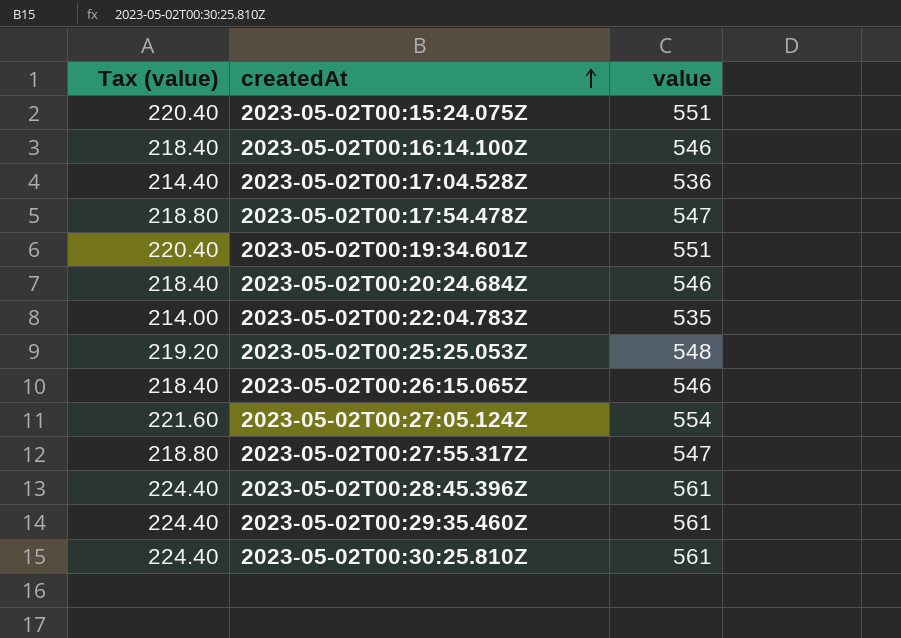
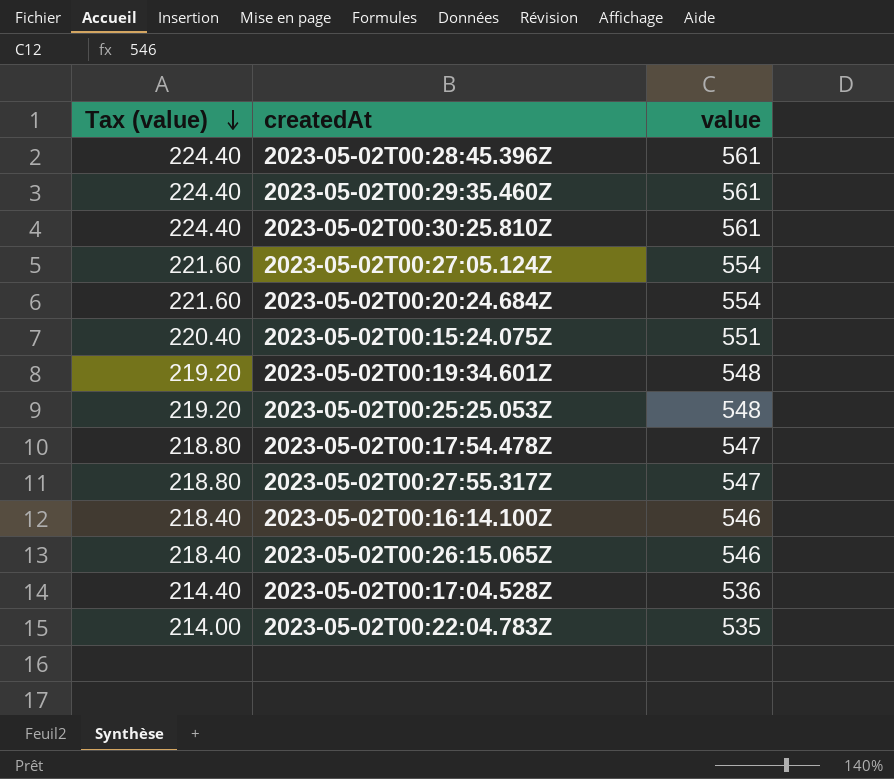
row order: createdAt ascending -> Tax (value) descending
2023-05-02T00:20:24.684Z | Tax (value): 218.40 -> 221.60
2023-05-02T00:20:24.684Z | value: 546 -> 554
2023-05-02T00:19:34.601Z | Tax (value): 220.40 -> 219.20
2023-05-02T00:19:34.601Z | value: 551 -> 548

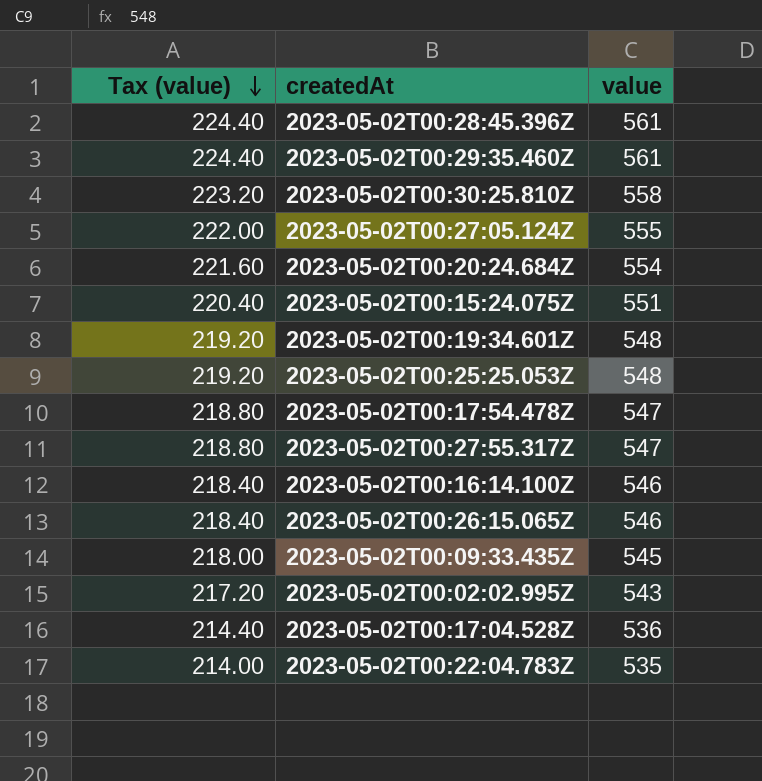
2023-05-02T00:30:25.810Z | Tax (value): 224.40 -> 223.20
2023-05-02T00:30:25.810Z | value: 561 -> 558
2023-05-02T00:27:05.124Z | Tax (value): 221.60 -> 222.00
2023-05-02T00:27:05.124Z | value: 554 -> 555
row 2023-05-02T00:09:33.435Z: none -> 218.00 | 545
row 2023-05-02T00:02:02.995Z: none -> 217.20 | 543

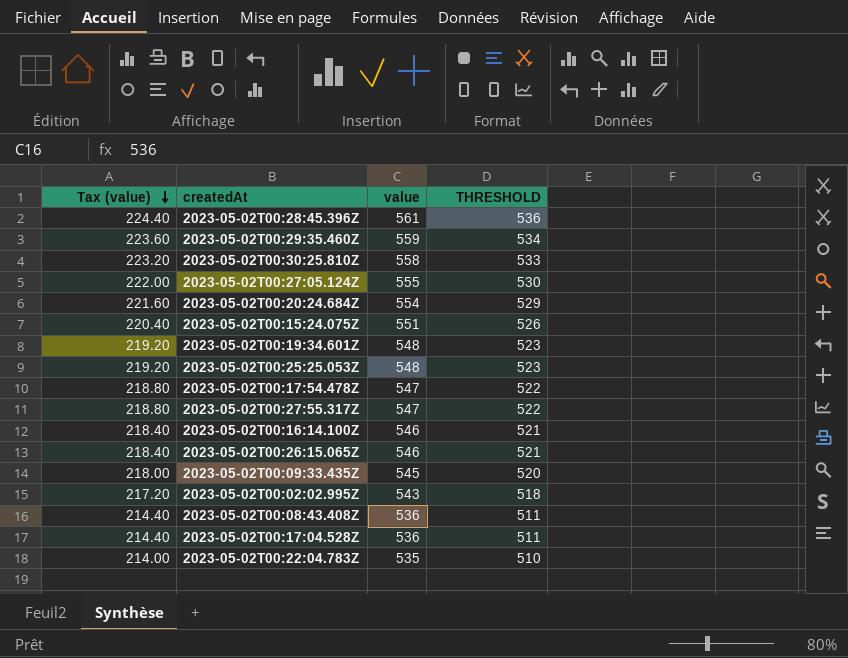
column THRESHOLD | formula: none -> [value] - 25
2023-05-02T00:29:35.460Z | Tax (value): 224.40 -> 223.60
2023-05-02T00:29:35.460Z | value: 561 -> 559
row 2023-05-02T00:08:43.408Z: none -> 214.40 | 536 | 511

